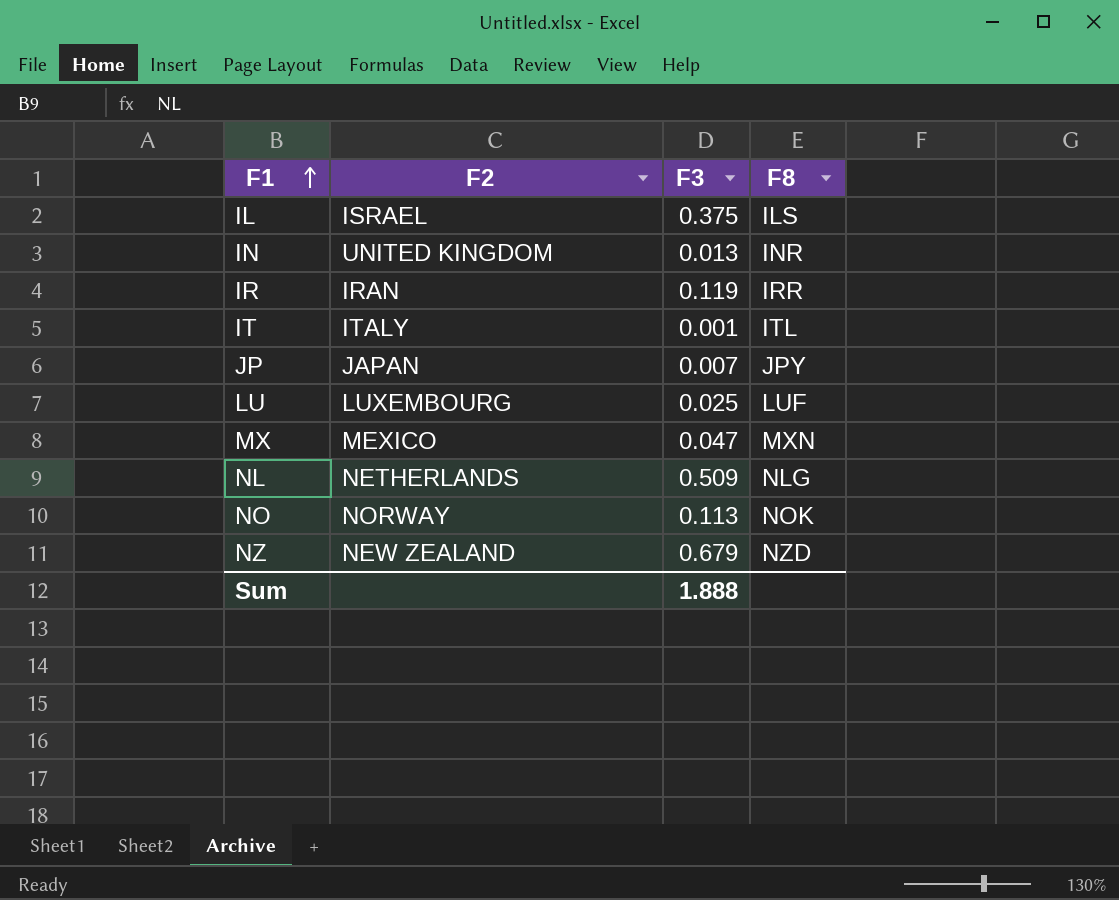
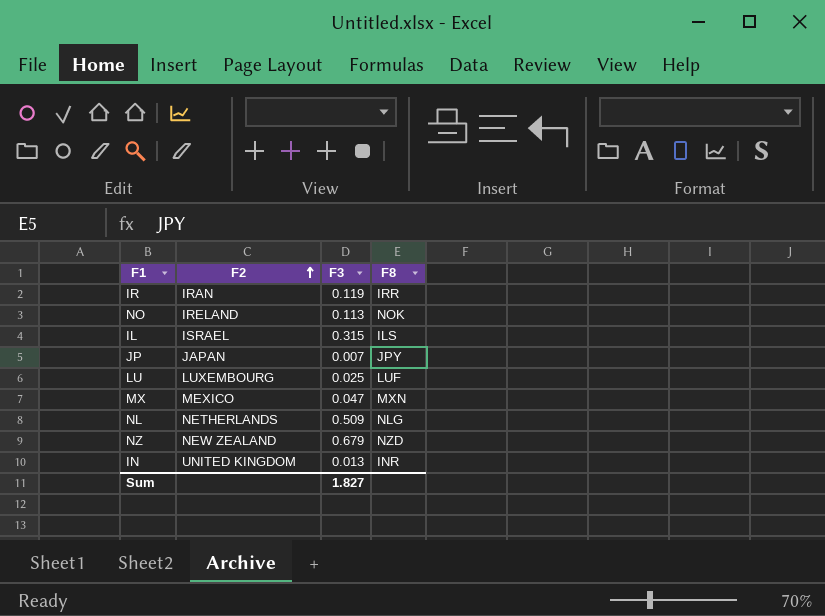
row order: F1 ascending -> F2 ascending
row IT: ITALY | 0.001 | ITL -> none
NO | F2: NORWAY -> IRELAND
IL | F3: 0.375 -> 0.315
Sum | F3: 1.888 -> 1.827

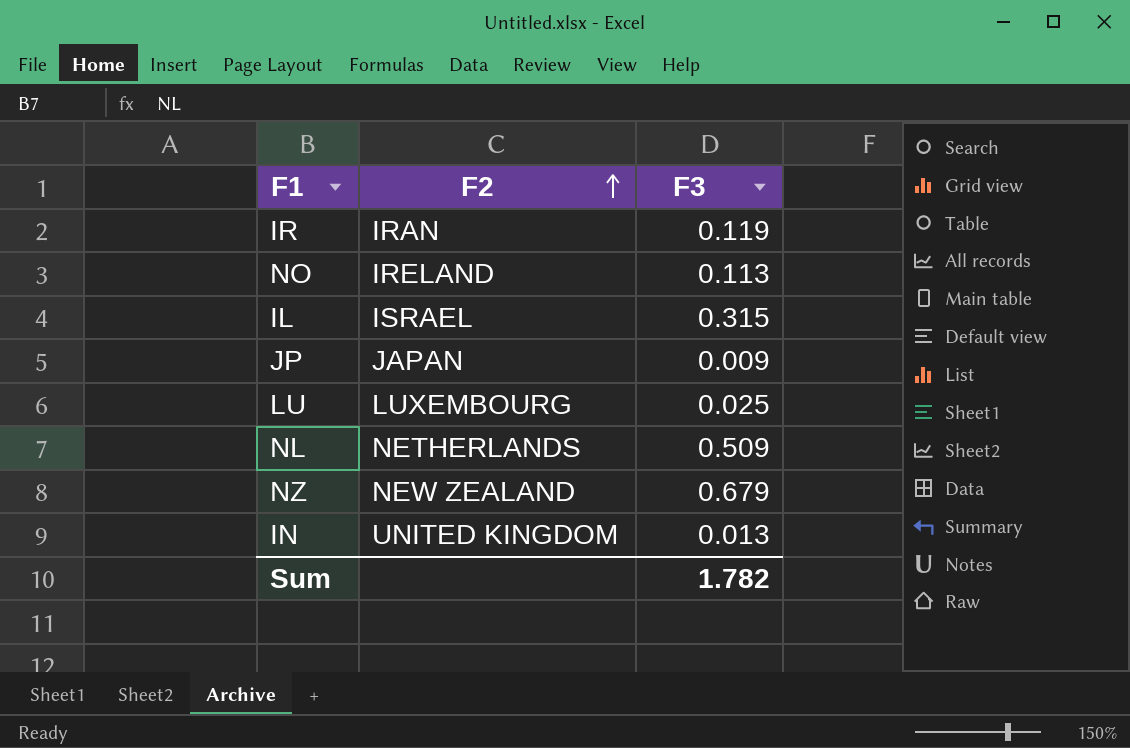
column F8 | position: 4 -> none
row MX: MEXICO | 0.047 | MXN -> none
JP | F3: 0.007 -> 0.009
Sum | F3: 1.827 -> 1.782

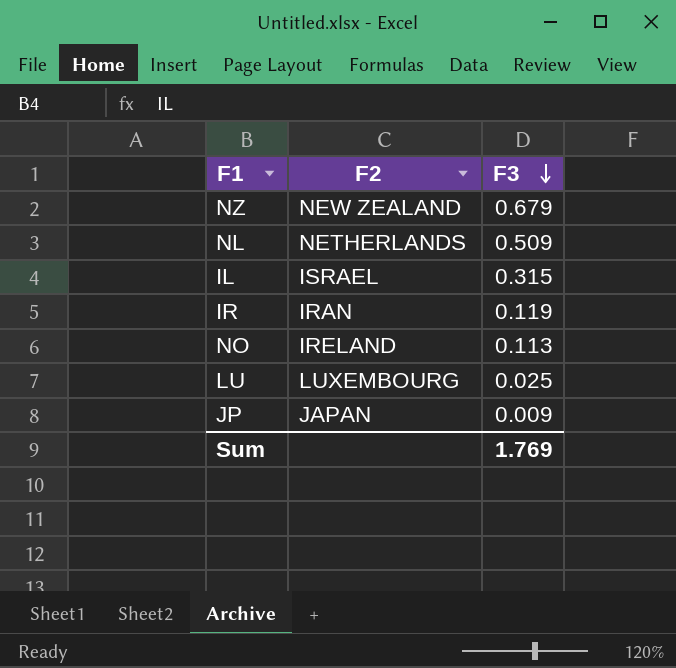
row order: F2 ascending -> F3 descending
row IN: UNITED KINGDOM | 0.013 -> none
Sum | F3: 1.782 -> 1.769

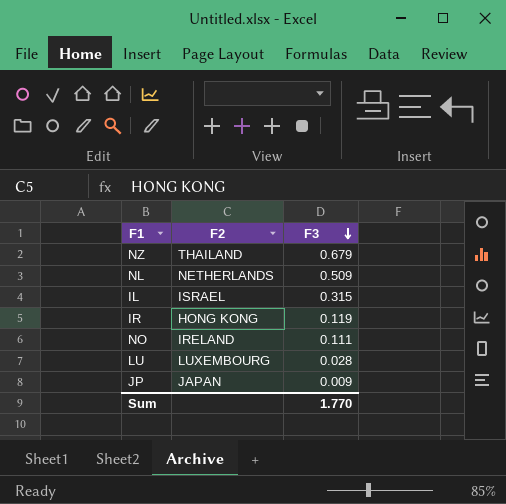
NZ | F2: NEW ZEALAND -> THAILAND
IR | F2: IRAN -> HONG KONG
NO | F3: 0.113 -> 0.111
LU | F3: 0.025 -> 0.028
Sum | F3: 1.769 -> 1.770

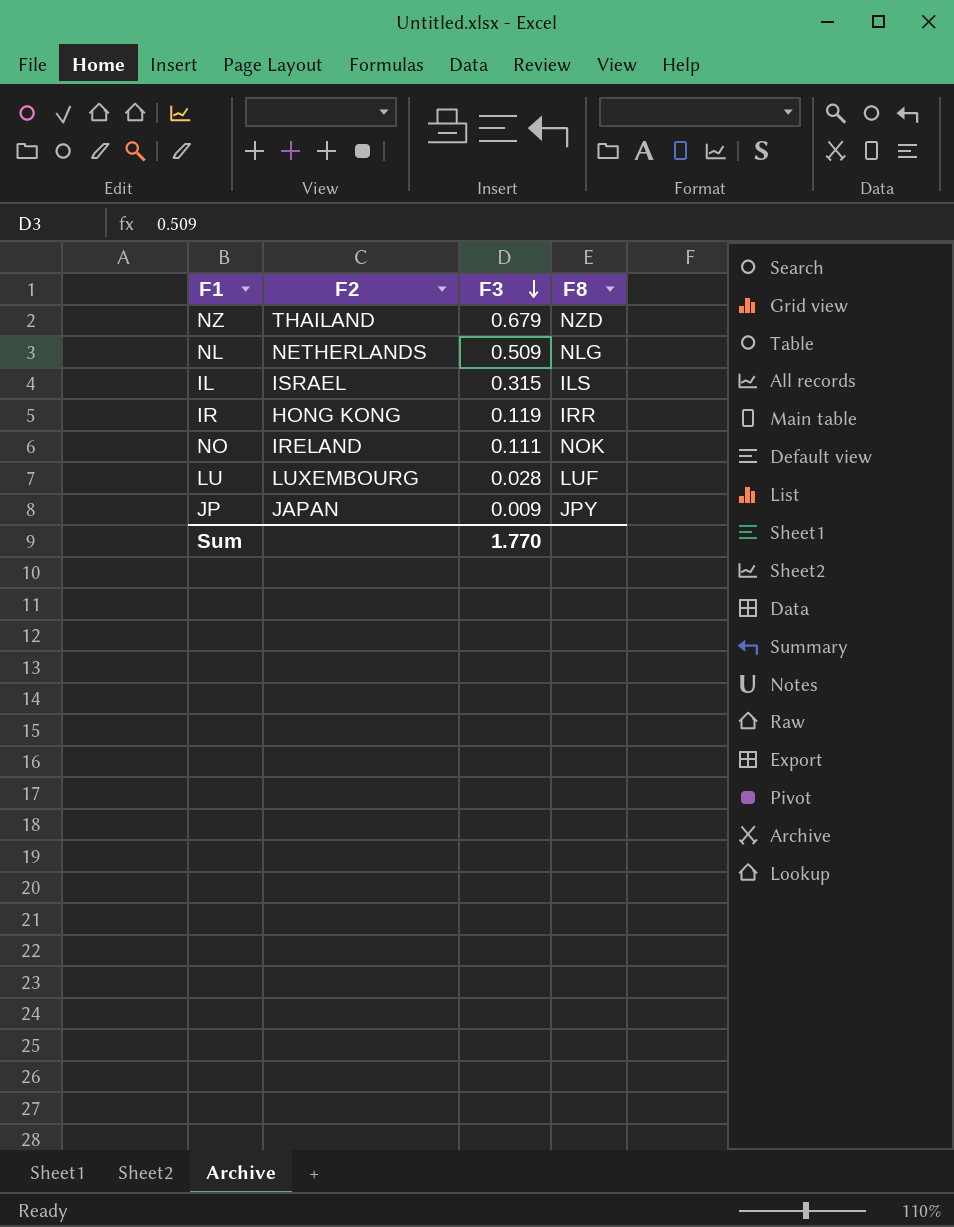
column F8 | position: none -> 4

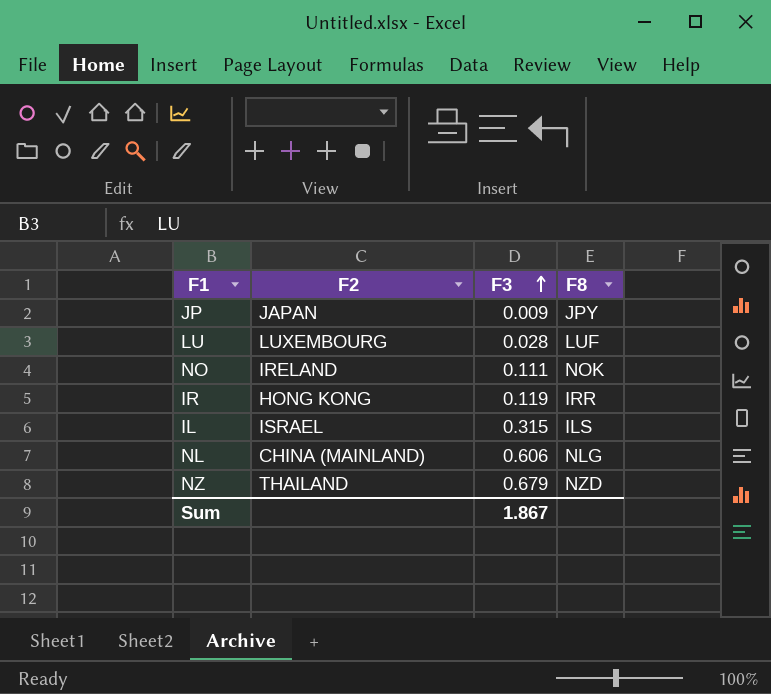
row order: F3 descending -> F3 ascending
NL | F2: NETHERLANDS -> CHINA (MAINLAND)
NL | F3: 0.509 -> 0.606
Sum | F3: 1.770 -> 1.867

